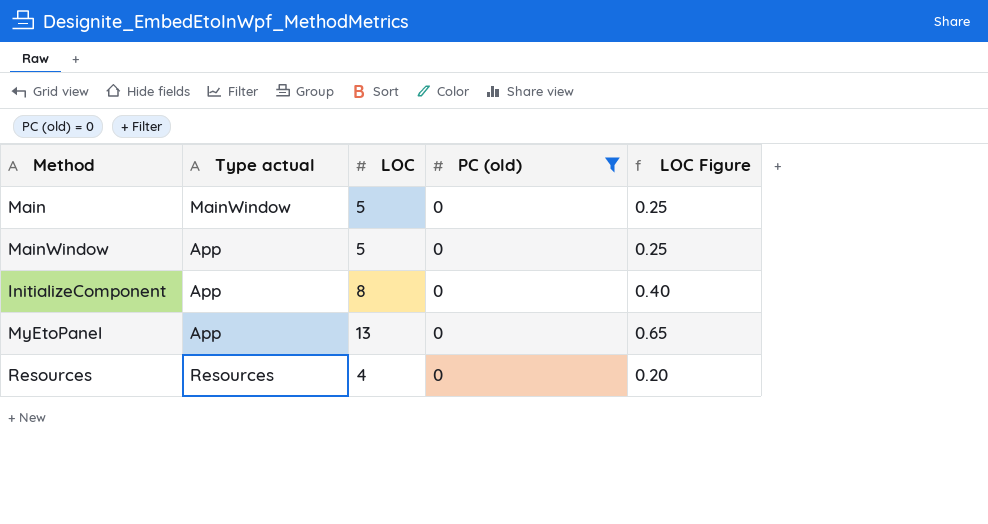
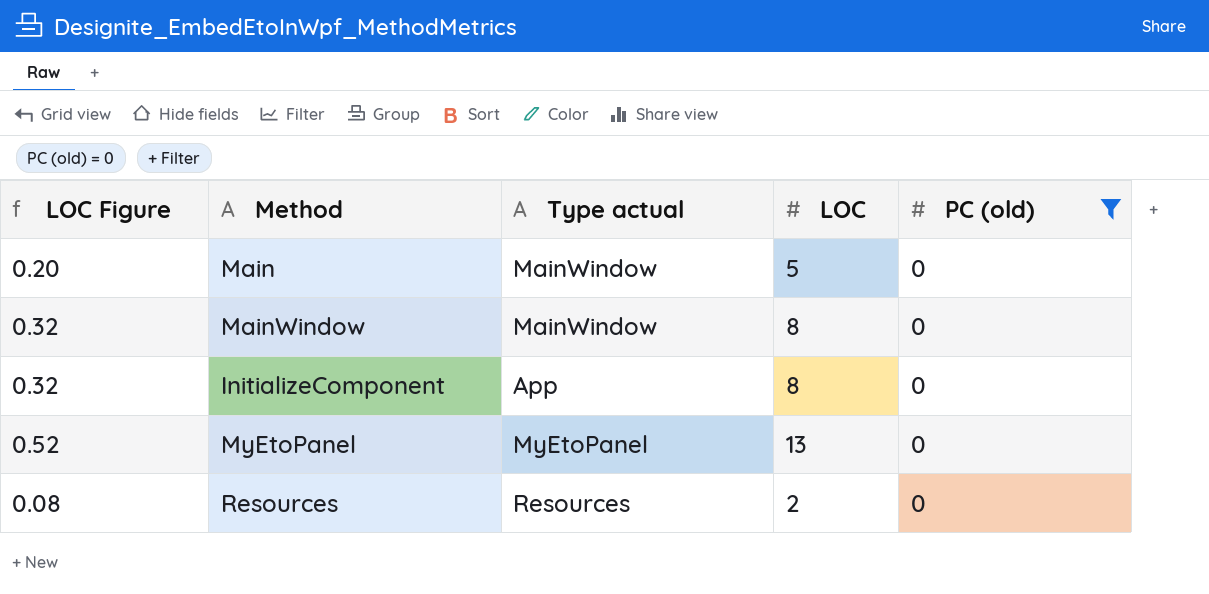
column LOC Figure | formula: [LOC] * 0.05 -> [LOC] * 0.04
column LOC Figure | position: 5 -> 1
MainWindow | Type actual: App -> MainWindow
MainWindow | LOC: 5 -> 8
MyEtoPanel | Type actual: App -> MyEtoPanel
Resources | LOC: 4 -> 2

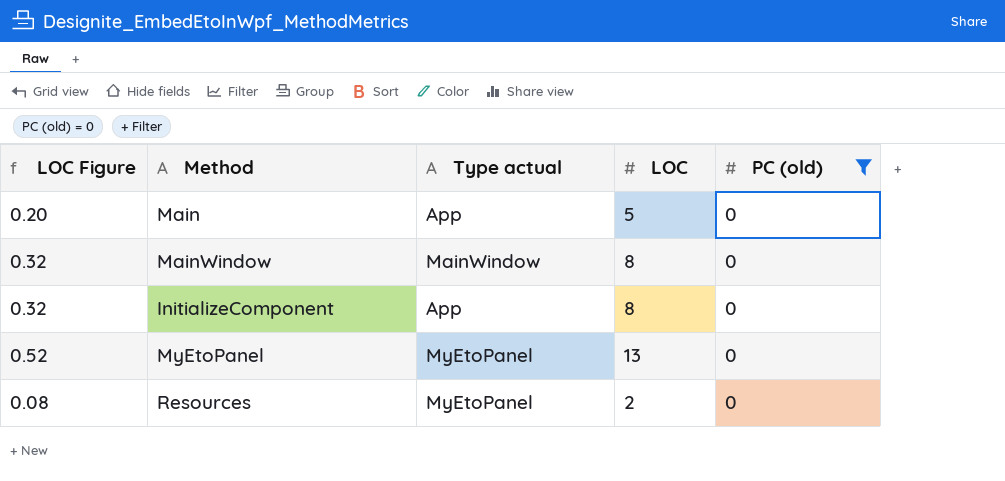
Main | Type actual: MainWindow -> App
Resources | Type actual: Resources -> MyEtoPanel

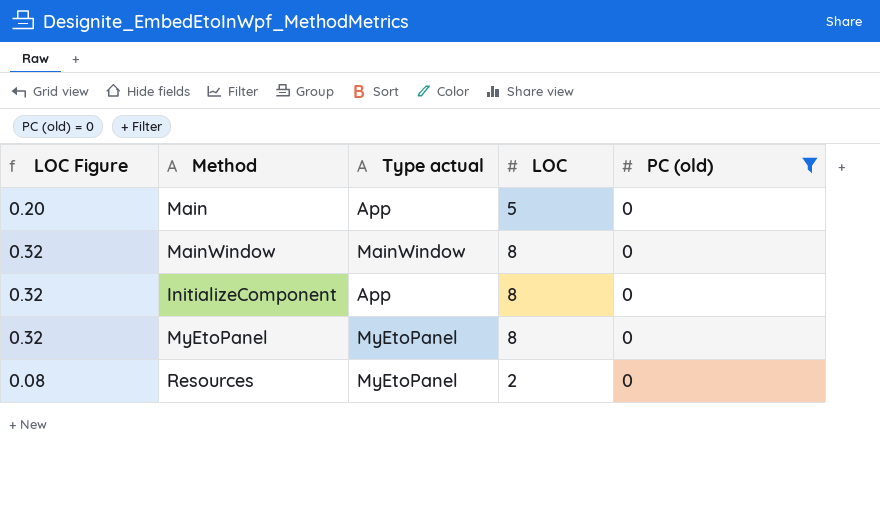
MyEtoPanel | LOC Figure: 0.52 -> 0.32
MyEtoPanel | LOC: 13 -> 8

